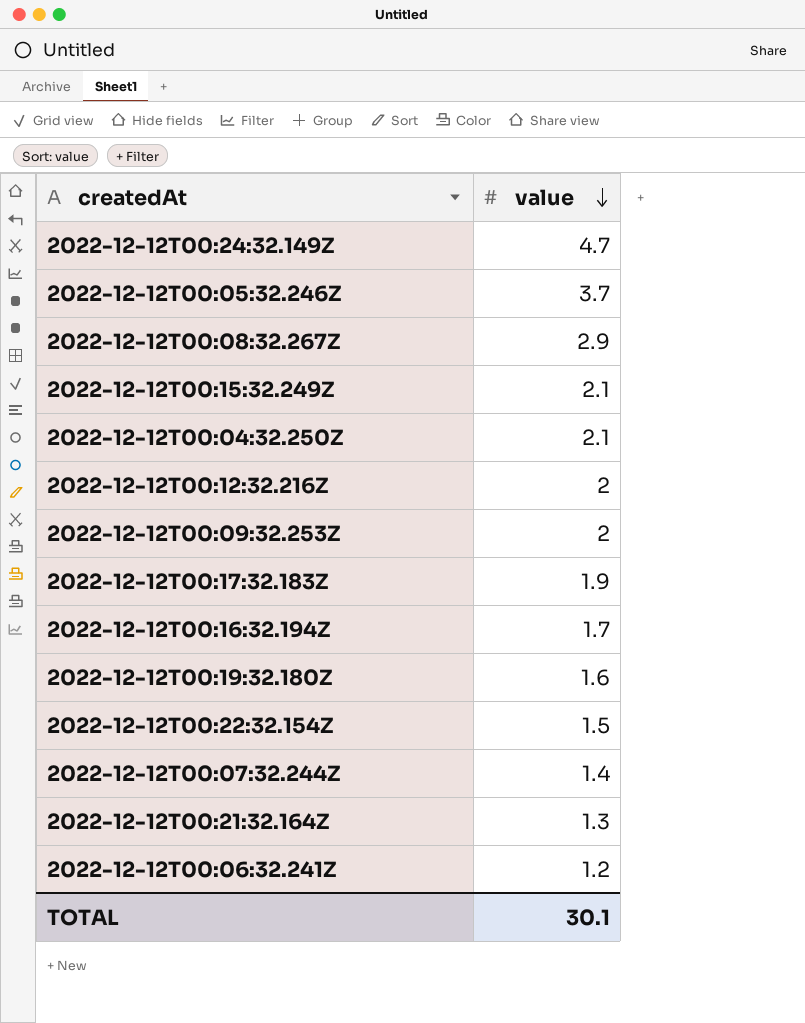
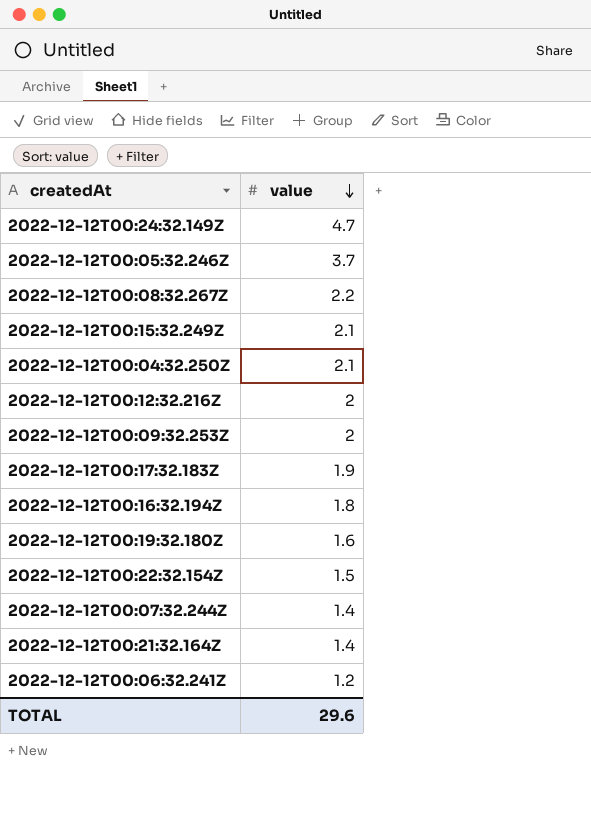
2022-12-12T00:08:32.267Z | value: 2.9 -> 2.2
2022-12-12T00:16:32.194Z | value: 1.7 -> 1.8
2022-12-12T00:21:32.164Z | value: 1.3 -> 1.4
TOTAL | value: 30.1 -> 29.6

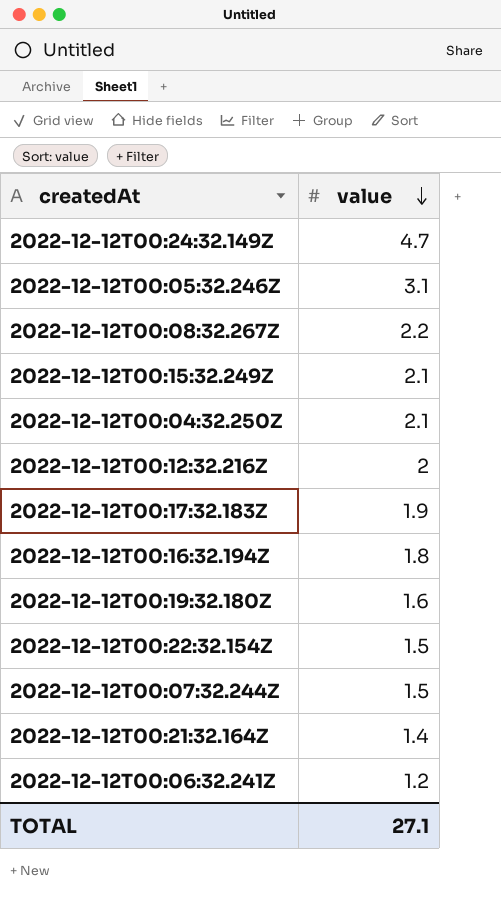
row 2022-12-12T00:09:32.253Z: 2 -> none
2022-12-12T00:05:32.246Z | value: 3.7 -> 3.1
2022-12-12T00:07:32.244Z | value: 1.4 -> 1.5
TOTAL | value: 29.6 -> 27.1

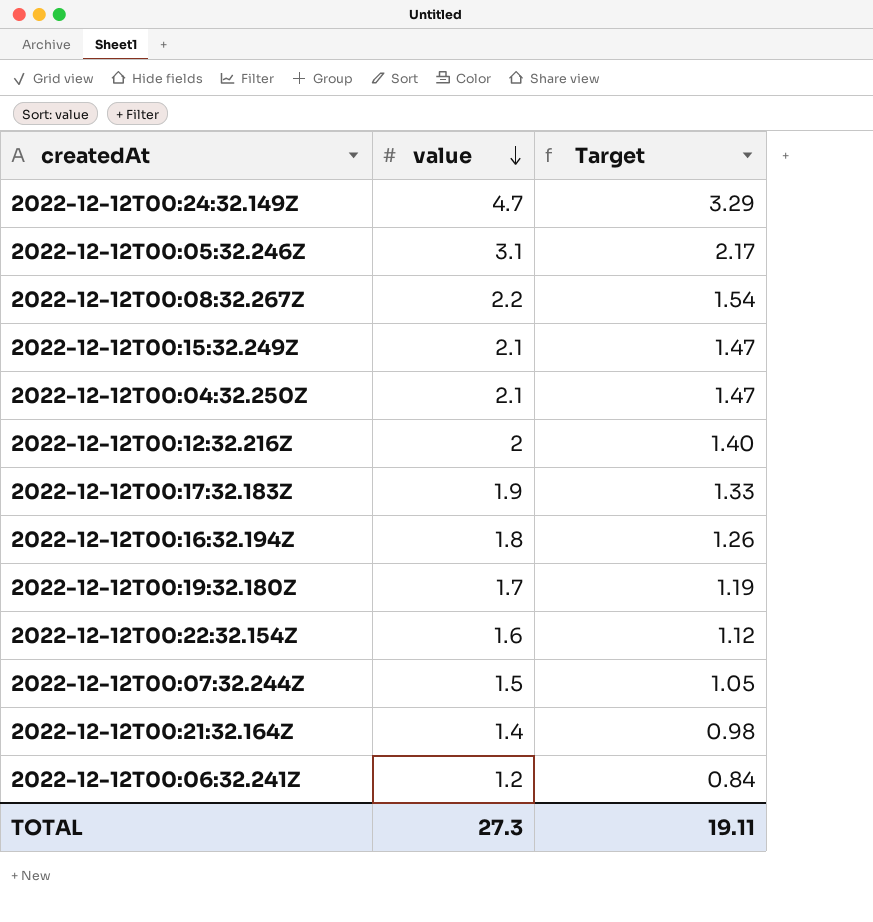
column Target | formula: none -> [value] * 0.7
2022-12-12T00:19:32.180Z | value: 1.6 -> 1.7
2022-12-12T00:22:32.154Z | value: 1.5 -> 1.6
TOTAL | value: 27.1 -> 27.3

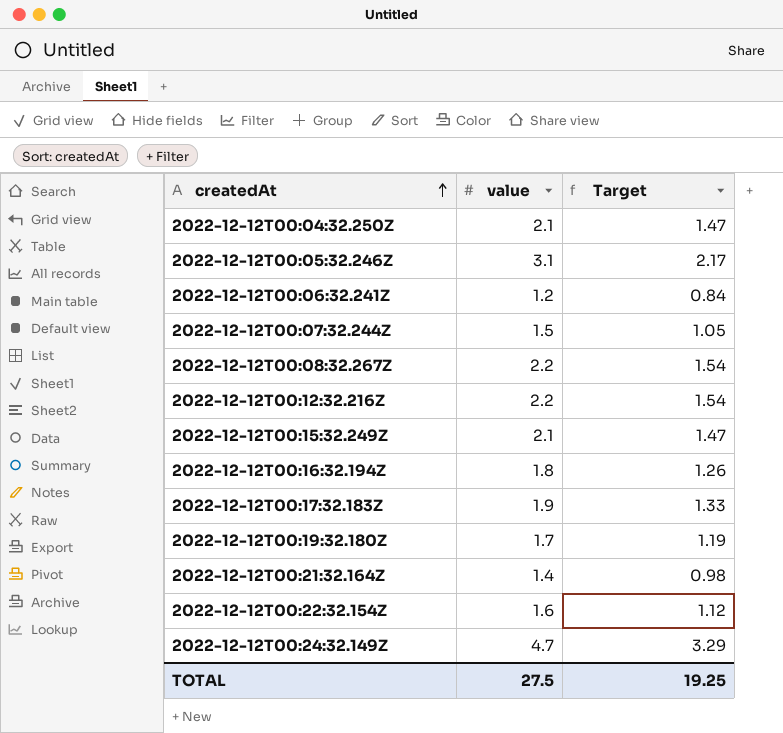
row order: value descending -> createdAt ascending
2022-12-12T00:12:32.216Z | value: 2 -> 2.2
2022-12-12T00:12:32.216Z | Target: 1.40 -> 1.54
TOTAL | value: 27.3 -> 27.5
TOTAL | Target: 19.11 -> 19.25

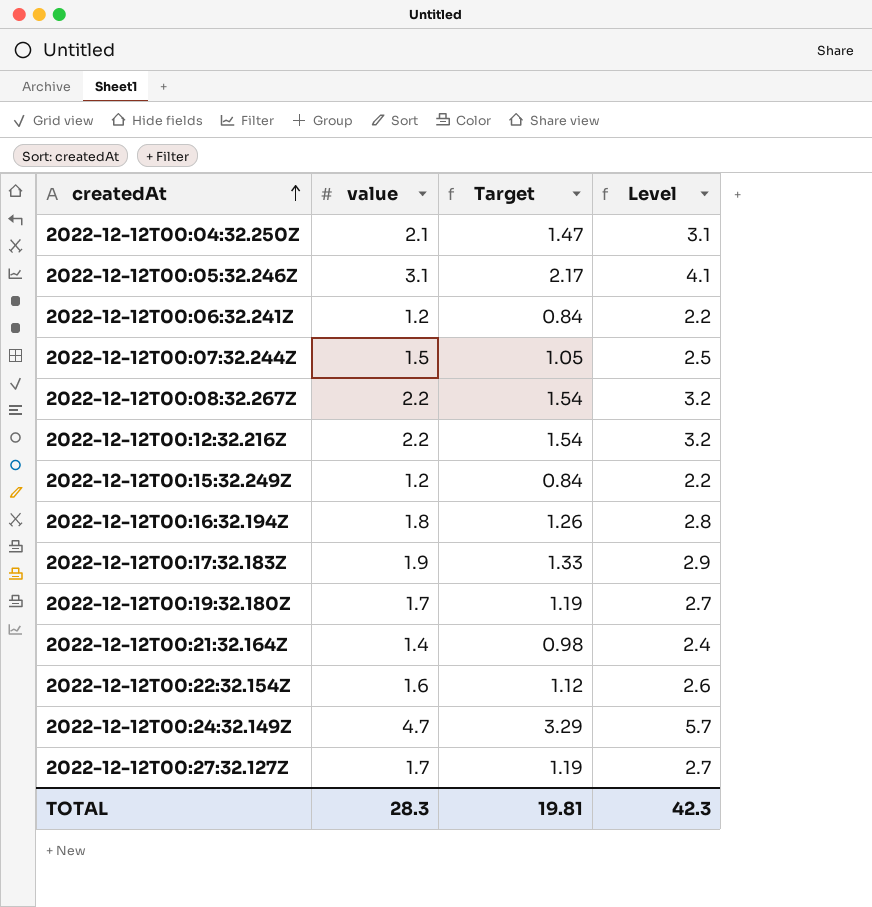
column Level | formula: none -> [value] + 1
2022-12-12T00:15:32.249Z | value: 2.1 -> 1.2
2022-12-12T00:15:32.249Z | Target: 1.47 -> 0.84
row 2022-12-12T00:27:32.127Z: none -> 1.7 | 1.19 | 2.7
TOTAL | value: 27.5 -> 28.3
TOTAL | Target: 19.25 -> 19.81

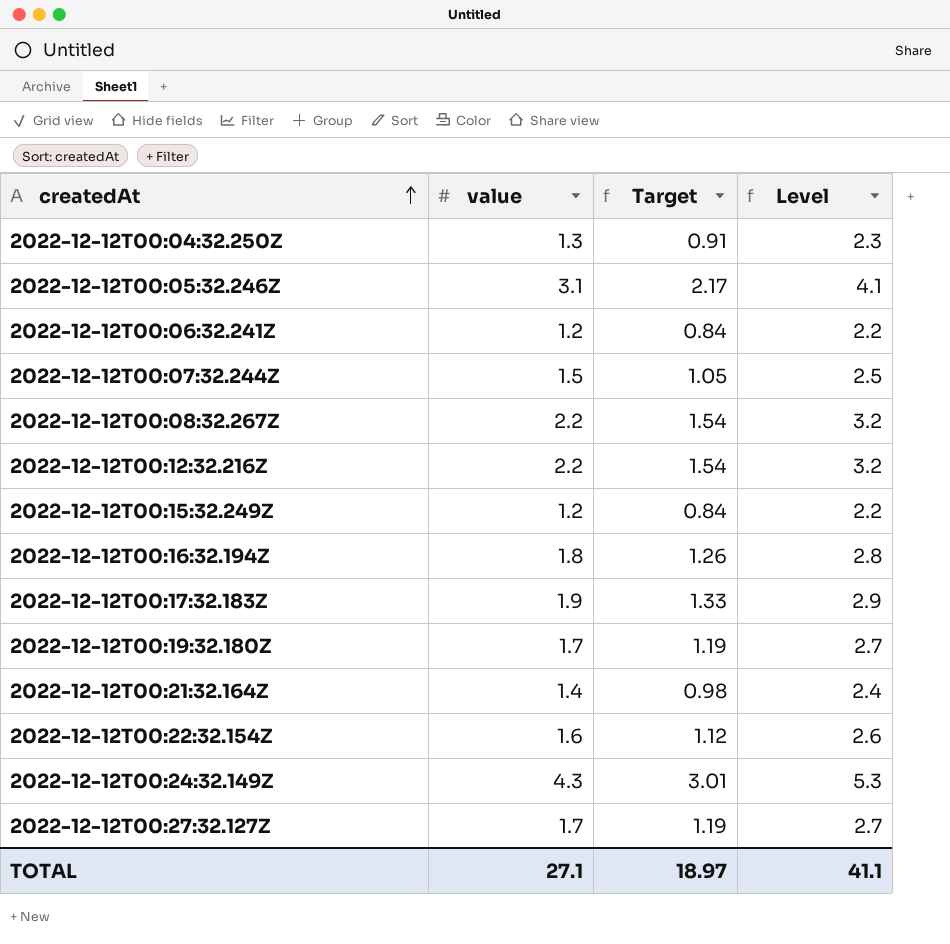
2022-12-12T00:04:32.250Z | value: 2.1 -> 1.3
2022-12-12T00:04:32.250Z | Target: 1.47 -> 0.91
2022-12-12T00:04:32.250Z | Level: 3.1 -> 2.3
2022-12-12T00:24:32.149Z | value: 4.7 -> 4.3
2022-12-12T00:24:32.149Z | Target: 3.29 -> 3.01
2022-12-12T00:24:32.149Z | Level: 5.7 -> 5.3
TOTAL | value: 28.3 -> 27.1
TOTAL | Target: 19.81 -> 18.97
TOTAL | Level: 42.3 -> 41.1

